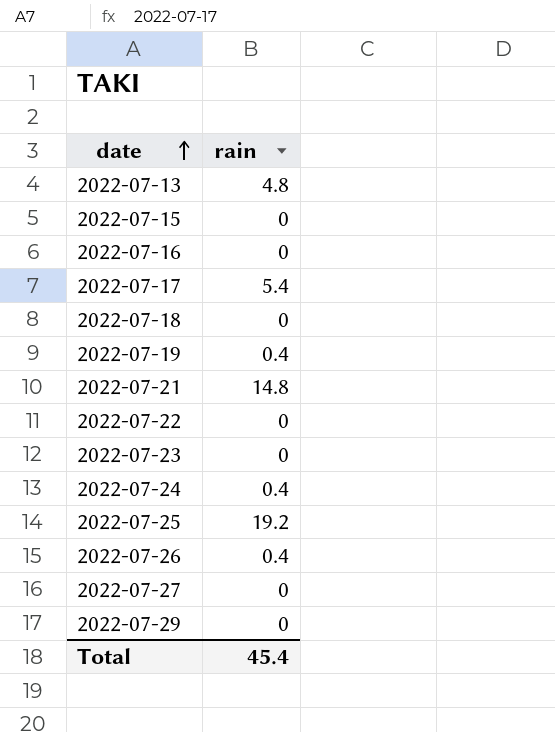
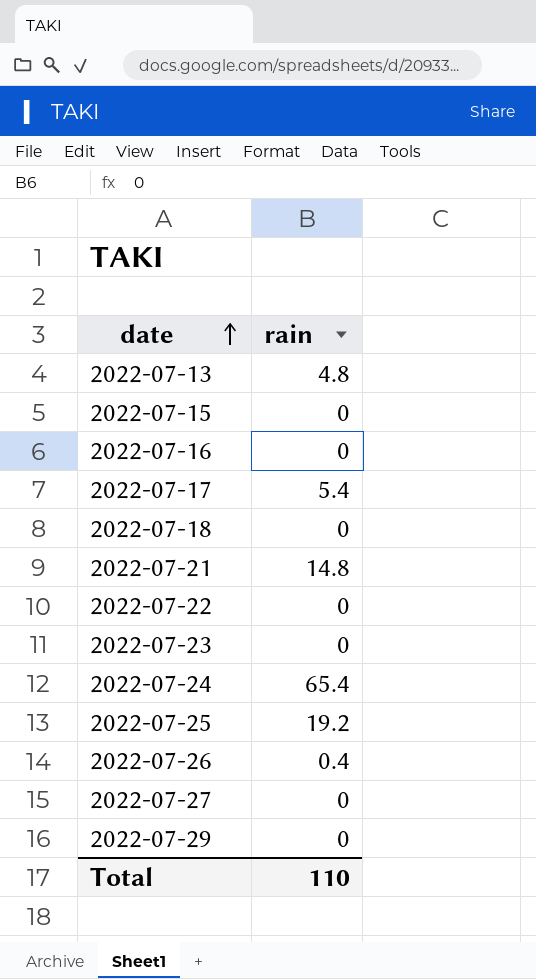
row 2022-07-19: 0.4 -> none
2022-07-24 | rain: 0.4 -> 65.4
Total | rain: 45.4 -> 110

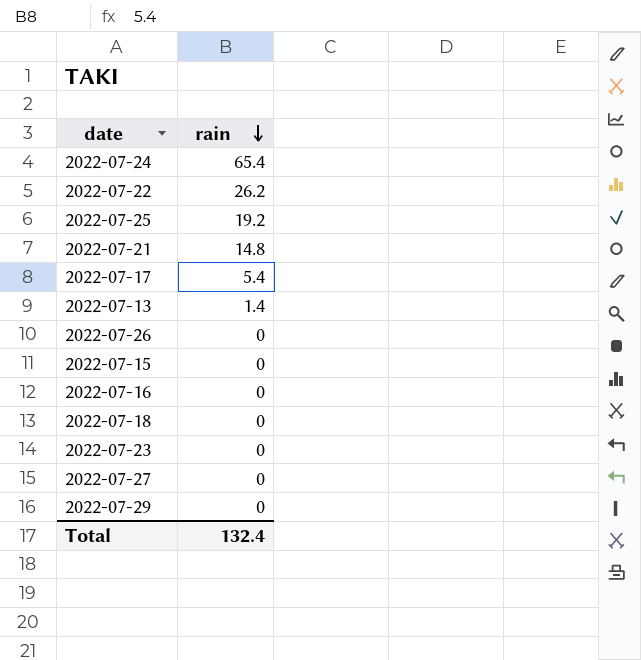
row order: date ascending -> rain descending
2022-07-22 | rain: 0 -> 26.2
2022-07-13 | rain: 4.8 -> 1.4
2022-07-26 | rain: 0.4 -> 0
Total | rain: 110 -> 132.4

